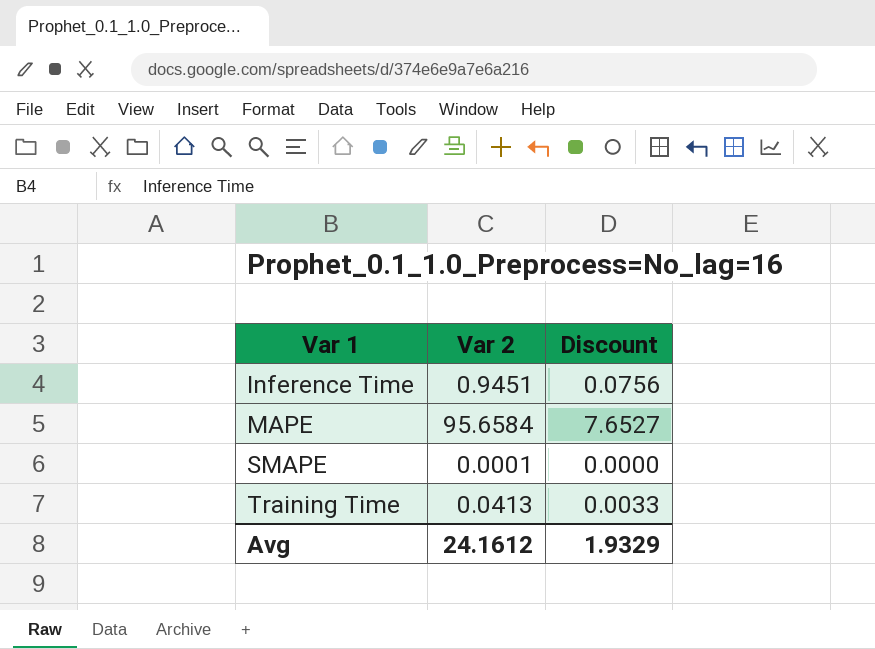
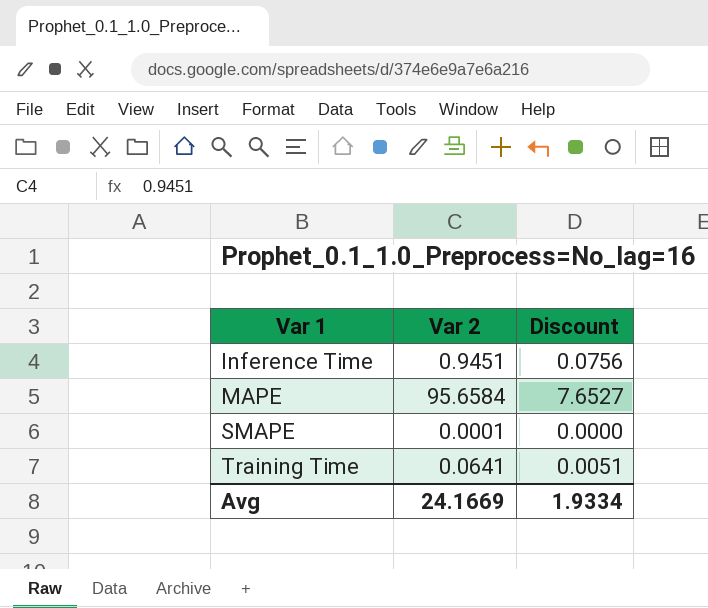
Training Time | Var 2: 0.0413 -> 0.0641
Training Time | Discount: 0.0033 -> 0.0051
Avg | Var 2: 24.1612 -> 24.1669
Avg | Discount: 1.9329 -> 1.9334

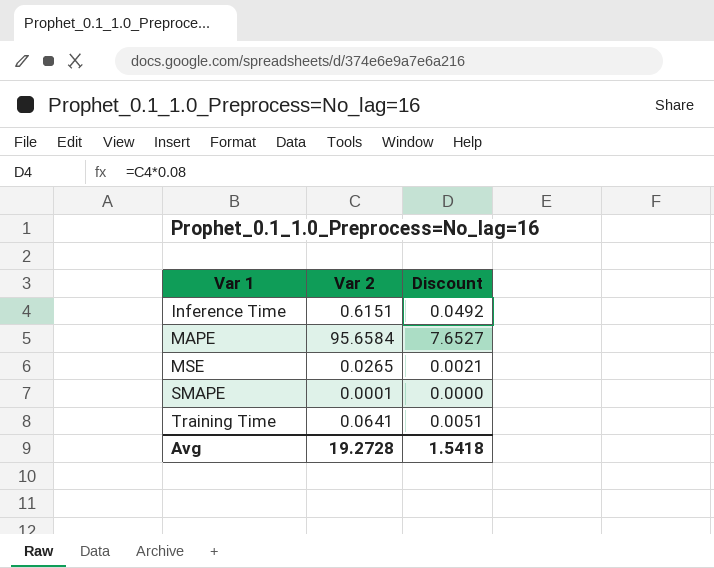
Inference Time | Var 2: 0.9451 -> 0.6151
Inference Time | Discount: 0.0756 -> 0.0492
row MSE: none -> 0.0265 | 0.0021
Avg | Var 2: 24.1669 -> 19.2728
Avg | Discount: 1.9334 -> 1.5418

